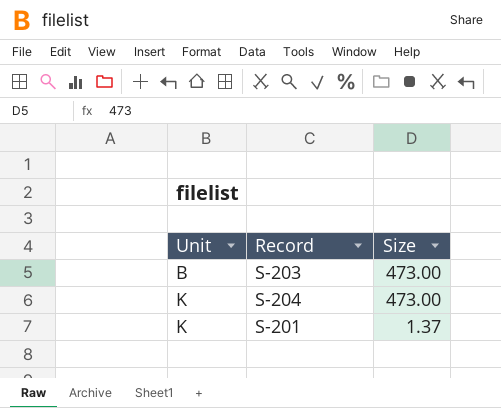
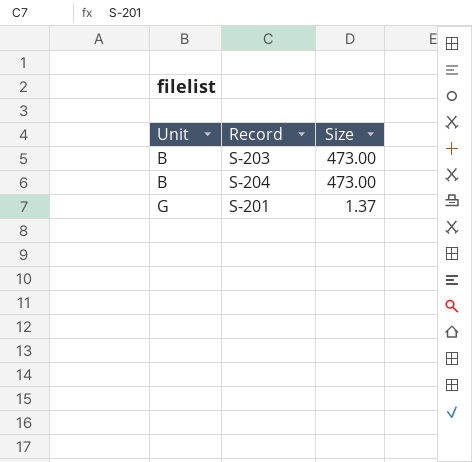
S-204 | Unit: K -> B
S-201 | Unit: K -> G

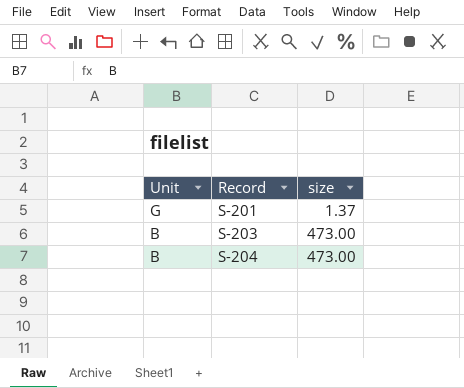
row order: Unit ascending -> Unit descending
column name: Size -> size

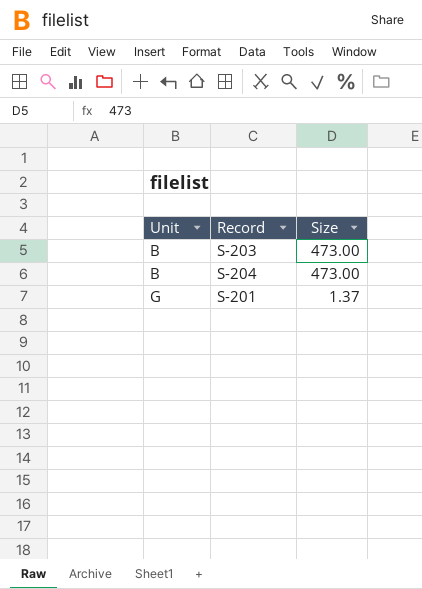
row order: Unit descending -> Unit ascending
column name: size -> Size

